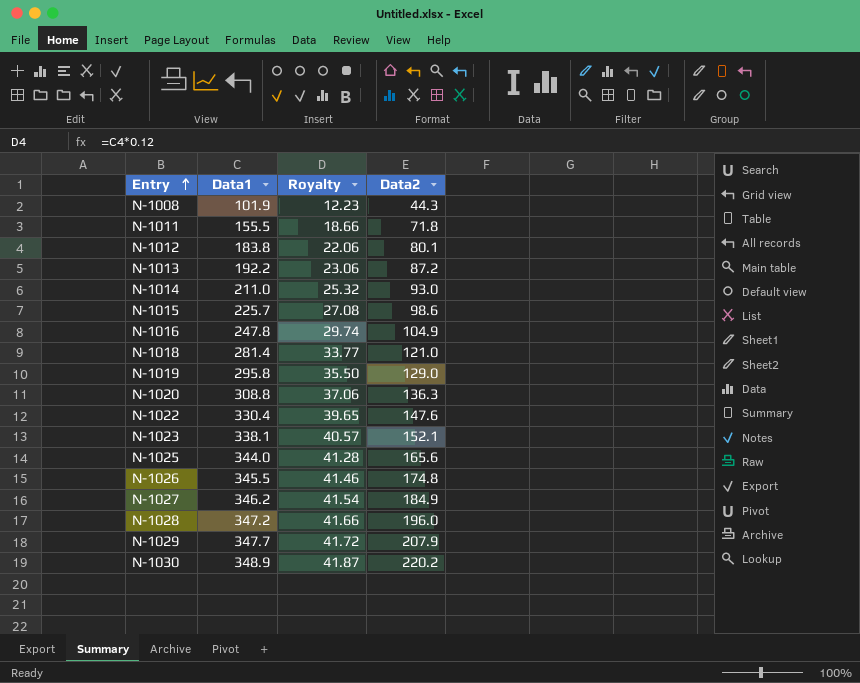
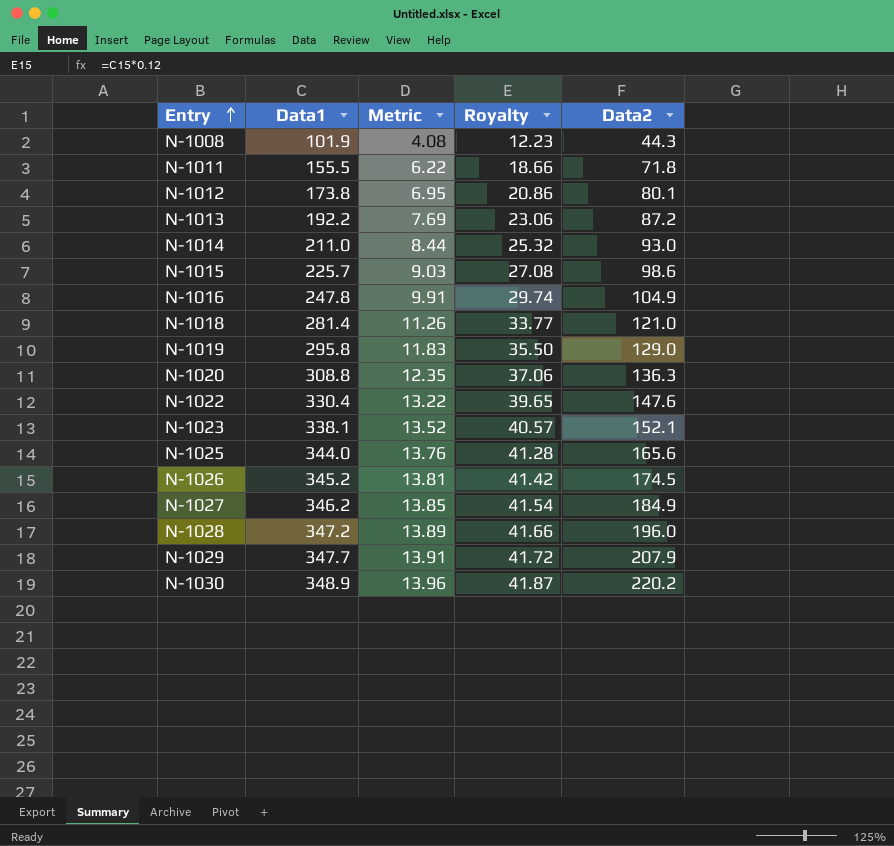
column Metric | formula: none -> [Data1] * 0.04
N-1012 | Data1: 183.8 -> 173.8
N-1012 | Royalty: 22.06 -> 20.86
N-1026 | Data1: 345.5 -> 345.2
N-1026 | Royalty: 41.46 -> 41.42
N-1026 | Data2: 174.8 -> 174.5

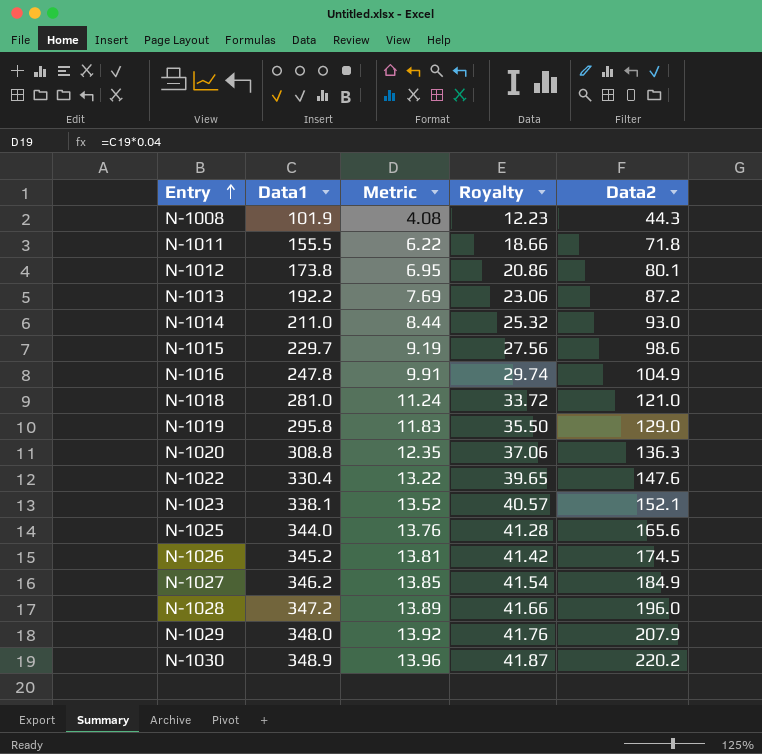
N-1015 | Data1: 225.7 -> 229.7
N-1015 | Metric: 9.03 -> 9.19
N-1015 | Royalty: 27.08 -> 27.56
N-1018 | Data1: 281.4 -> 281.0
N-1018 | Metric: 11.26 -> 11.24
N-1018 | Royalty: 33.77 -> 33.72
N-1029 | Data1: 347.7 -> 348.0
N-1029 | Metric: 13.91 -> 13.92
N-1029 | Royalty: 41.72 -> 41.76

